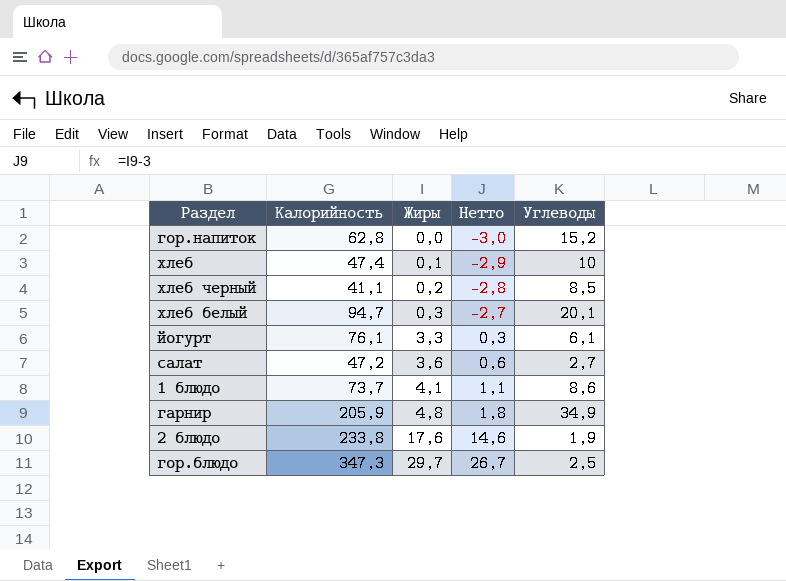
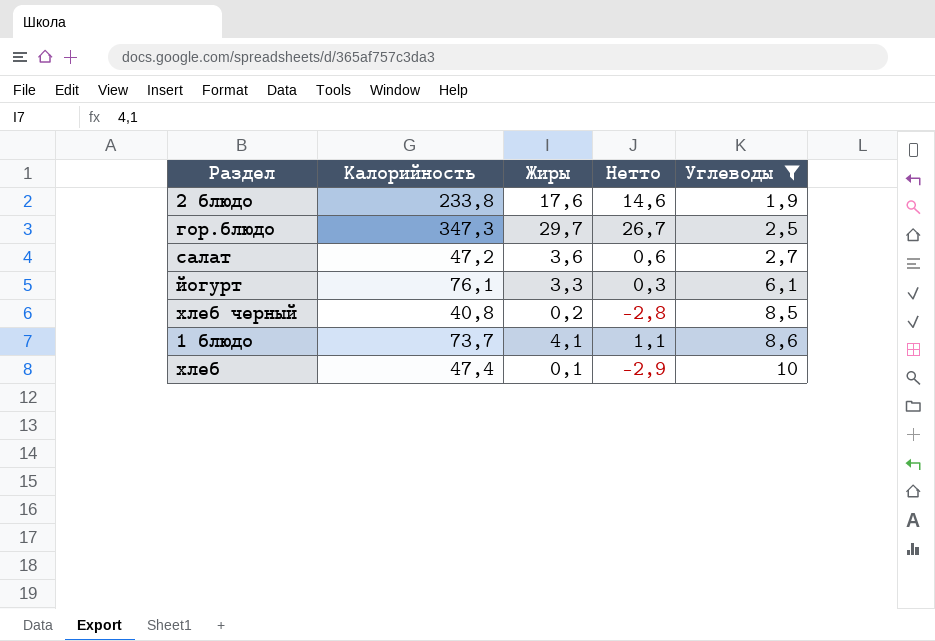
filter: none -> Углеводы <= 10
row order: Жиры ascending -> Углеводы ascending
хлеб черный | Калорийность: 41,1 -> 40,8

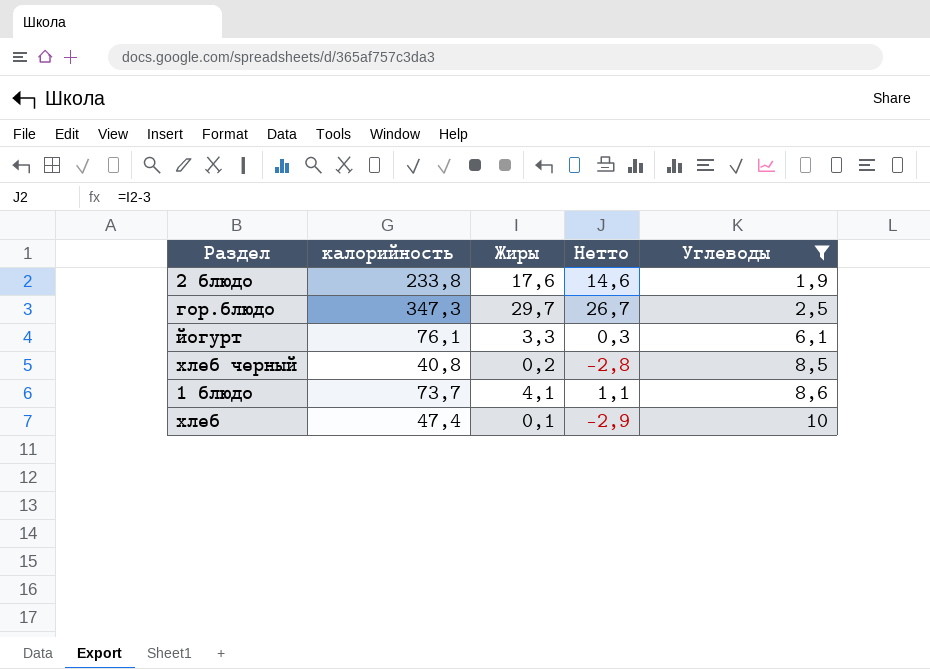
column name: Калорийность -> калорийность
row салат: 47,2 | 3,6 | 0,6 | 2,7 -> none

